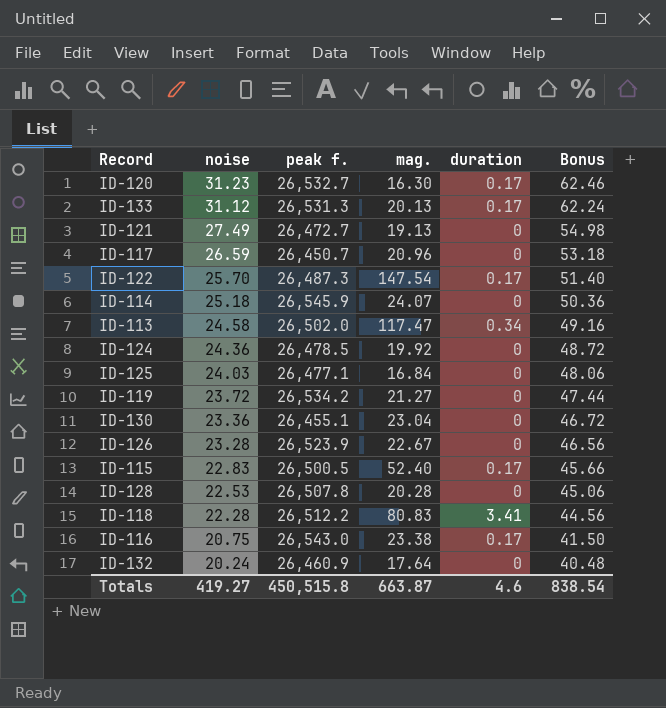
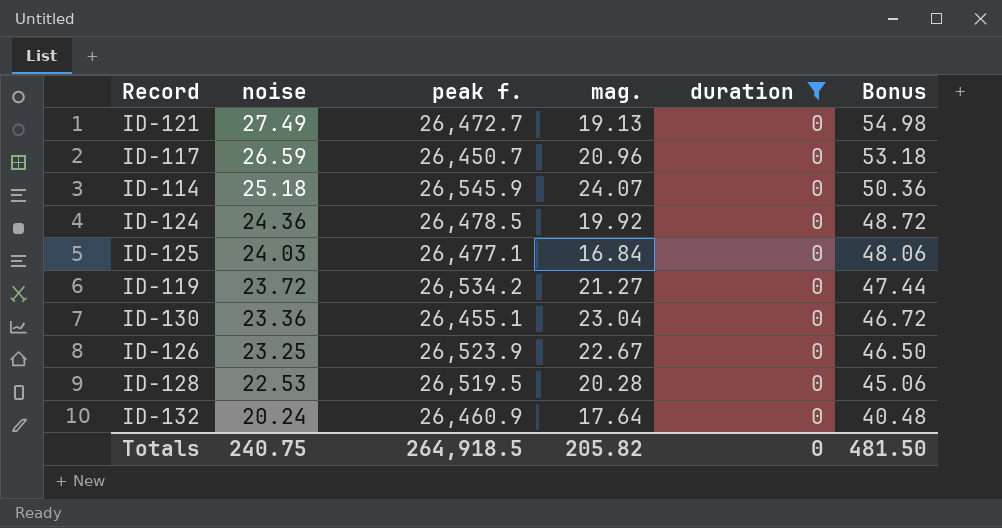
filter: none -> duration = 0
ID-126 | noise: 23.28 -> 23.25
ID-126 | Bonus: 46.56 -> 46.50
ID-128 | peak f.: 26,507.8 -> 26,519.5
Totals | noise: 419.27 -> 240.75
Totals | peak f.: 450,515.8 -> 264,918.5
Totals | mag.: 663.87 -> 205.82
Totals | duration: 4.6 -> 0
Totals | Bonus: 838.54 -> 481.50

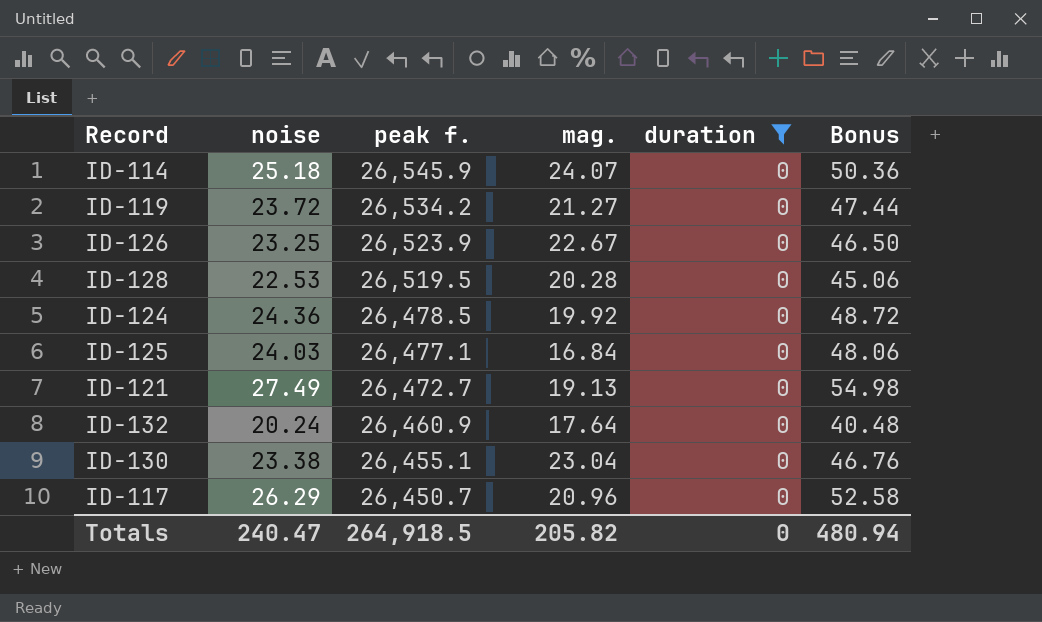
row order: noise descending -> peak f. descending
ID-130 | noise: 23.36 -> 23.38
ID-130 | Bonus: 46.72 -> 46.76
ID-117 | noise: 26.59 -> 26.29
ID-117 | Bonus: 53.18 -> 52.58
Totals | noise: 240.75 -> 240.47
Totals | Bonus: 481.50 -> 480.94

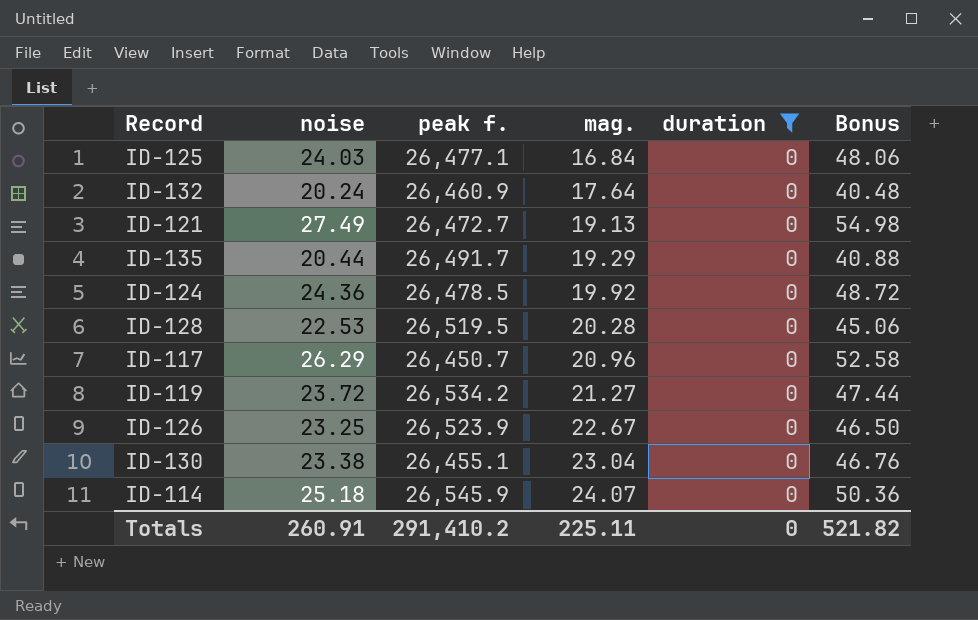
row order: peak f. descending -> mag. ascending
row ID-135: none -> 20.44 | 26,491.7 | 19.29 | 0 | 40.88
Totals | noise: 240.47 -> 260.91
Totals | peak f.: 264,918.5 -> 291,410.2
Totals | mag.: 205.82 -> 225.11
Totals | Bonus: 480.94 -> 521.82

